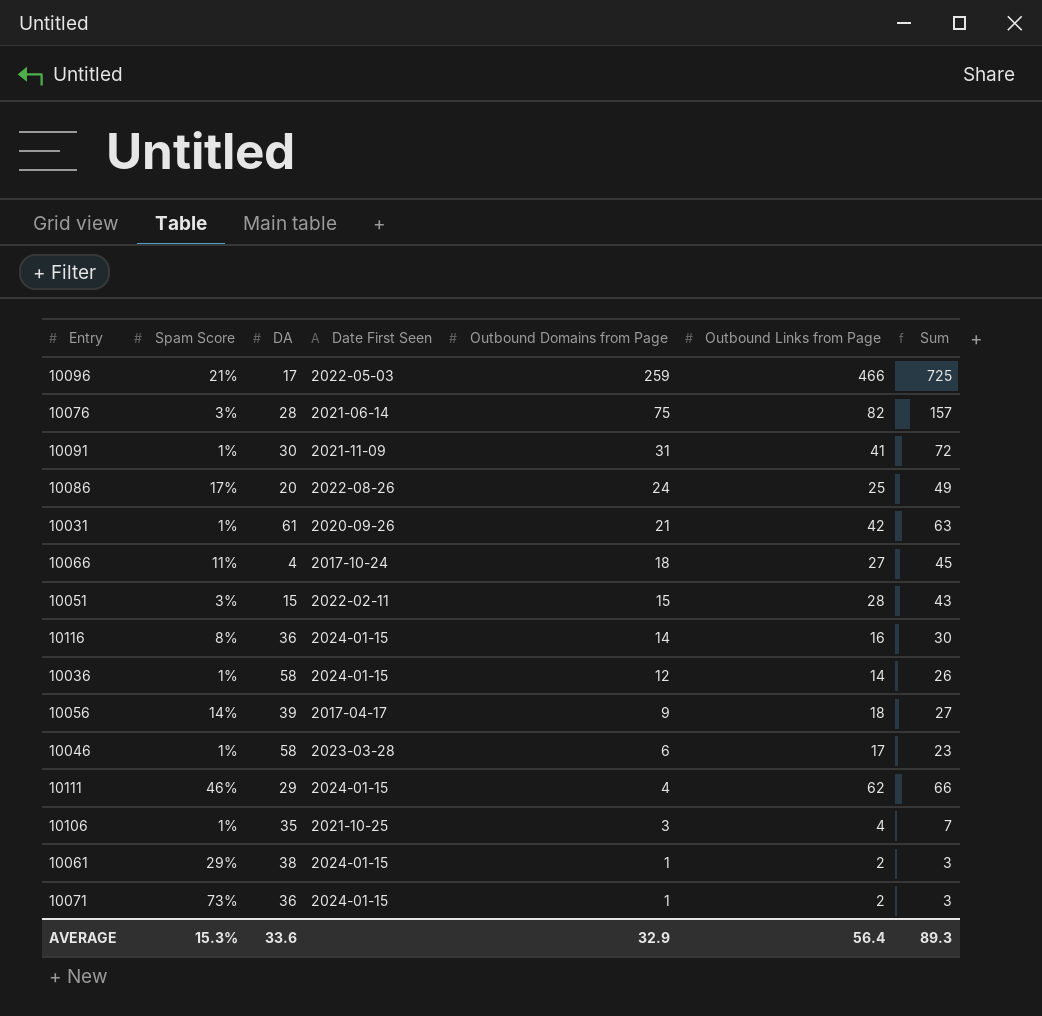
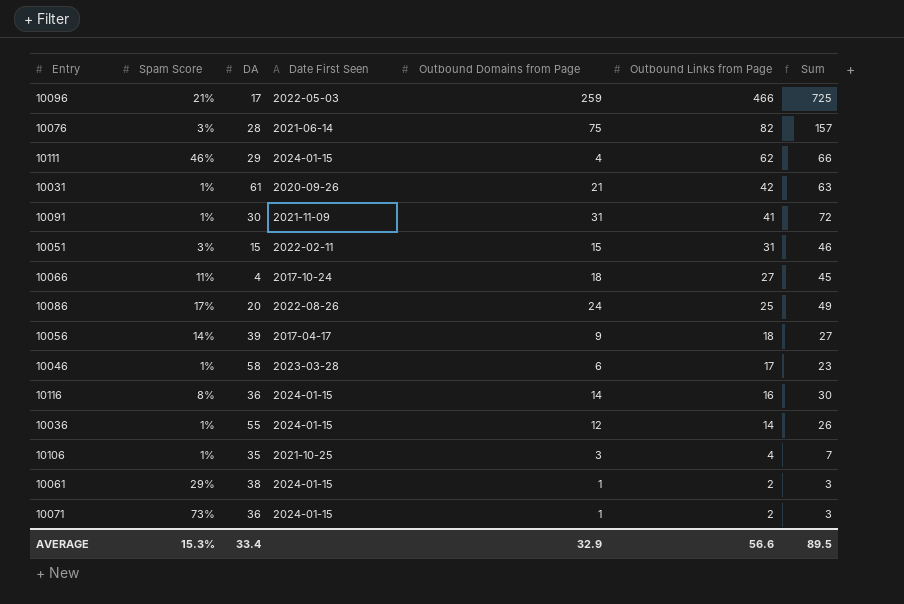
row order: Outbound Domains from Page descending -> Outbound Links from Page descending
10051 | Outbound Links from Page: 28 -> 31
10051 | Sum: 43 -> 46
10036 | DA: 58 -> 55
AVERAGE | DA: 33.6 -> 33.4
AVERAGE | Outbound Links from Page: 56.4 -> 56.6
AVERAGE | Sum: 89.3 -> 89.5

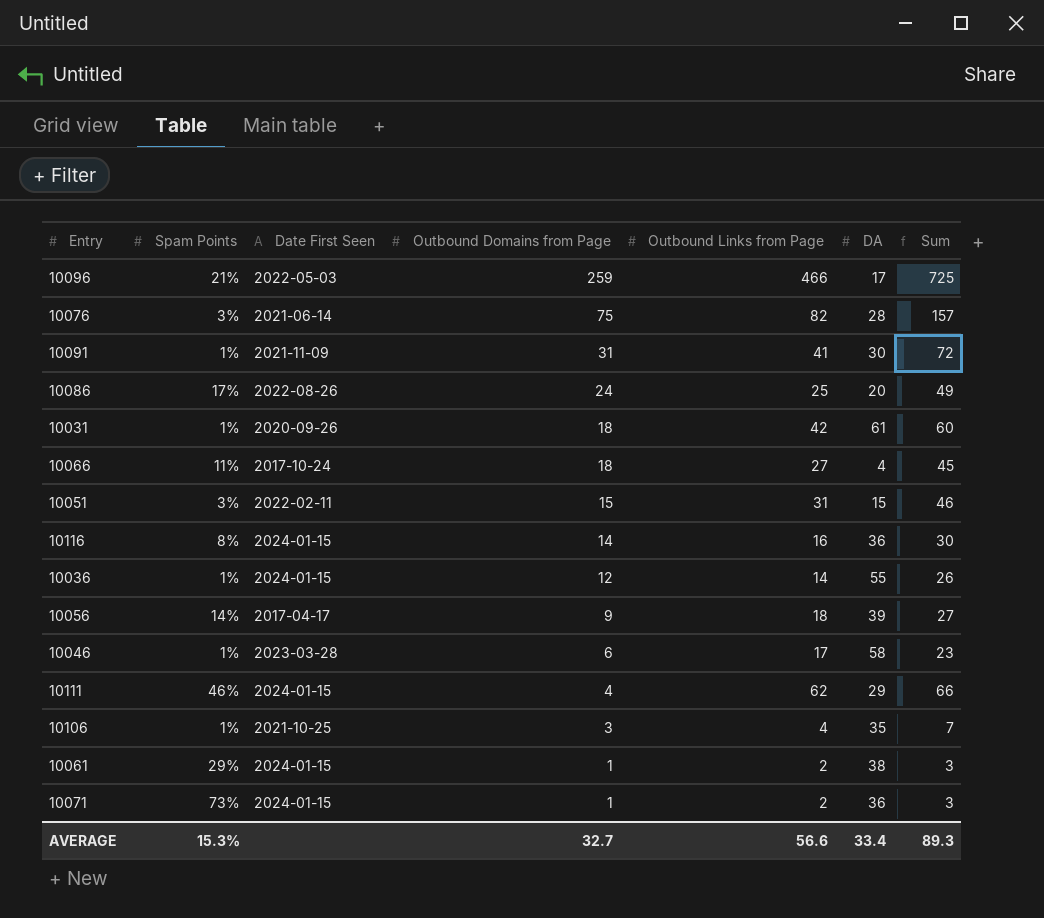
row order: Outbound Links from Page descending -> Outbound Domains from Page descending
column name: Spam Score -> Spam Points
column DA | position: 3 -> 6
10031 | Outbound Domains from Page: 21 -> 18
10031 | Sum: 63 -> 60
AVERAGE | Outbound Domains from Page: 32.9 -> 32.7
AVERAGE | Sum: 89.5 -> 89.3

